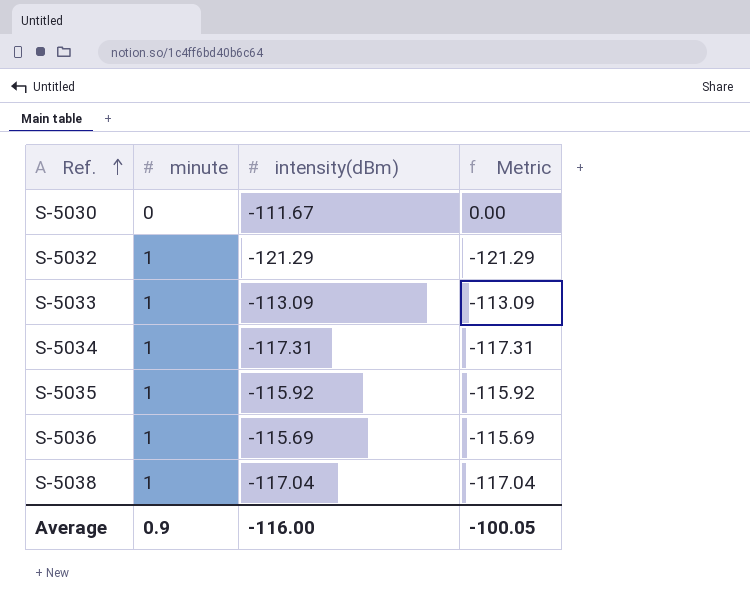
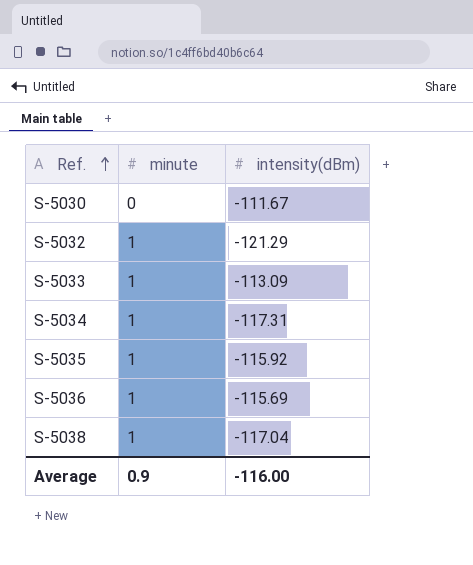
column Metric | formula: [minute] * [intensity(dBm)] -> none

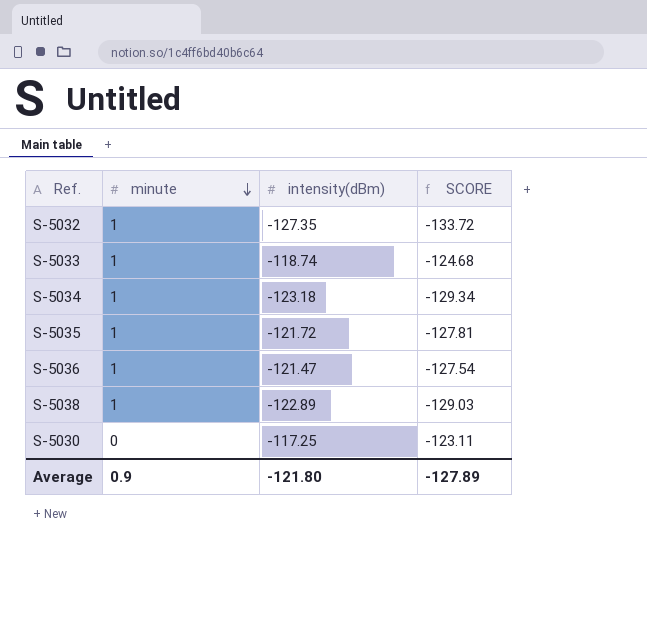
row order: Ref. ascending -> minute descending
column SCORE | formula: none -> [intensity(dBm)] * 1.05
S-5032 | intensity(dBm): -121.29 -> -127.35
S-5033 | intensity(dBm): -113.09 -> -118.74
S-5034 | intensity(dBm): -117.31 -> -123.18
S-5035 | intensity(dBm): -115.92 -> -121.72
S-5036 | intensity(dBm): -115.69 -> -121.47
S-5038 | intensity(dBm): -117.04 -> -122.89
S-5030 | intensity(dBm): -111.67 -> -117.25
Average | intensity(dBm): -116.00 -> -121.80

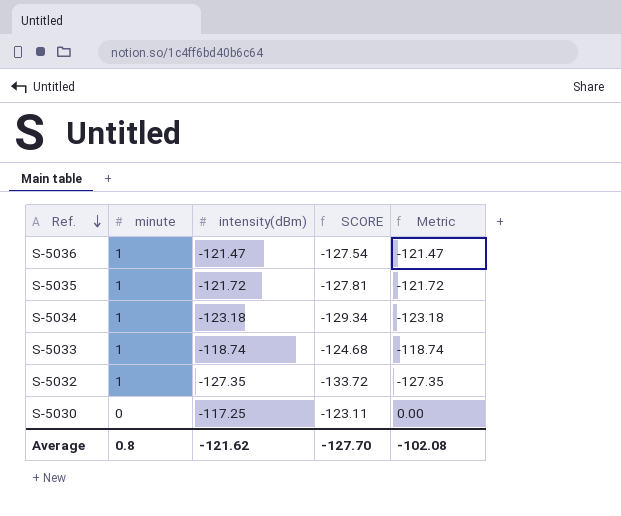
row order: minute descending -> Ref. descending
column Metric | formula: none -> [minute] * [intensity(dBm)]
row S-5038: 1 | -122.89 | -129.03 -> none
Average | minute: 0.9 -> 0.8
Average | intensity(dBm): -121.80 -> -121.62
Average | SCORE: -127.89 -> -127.70

